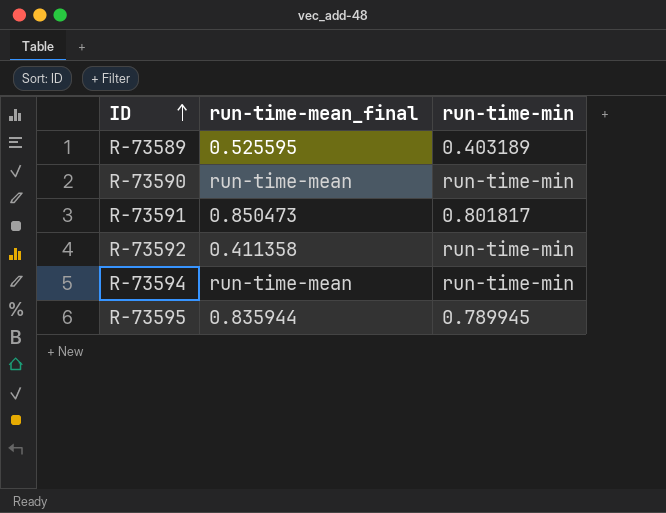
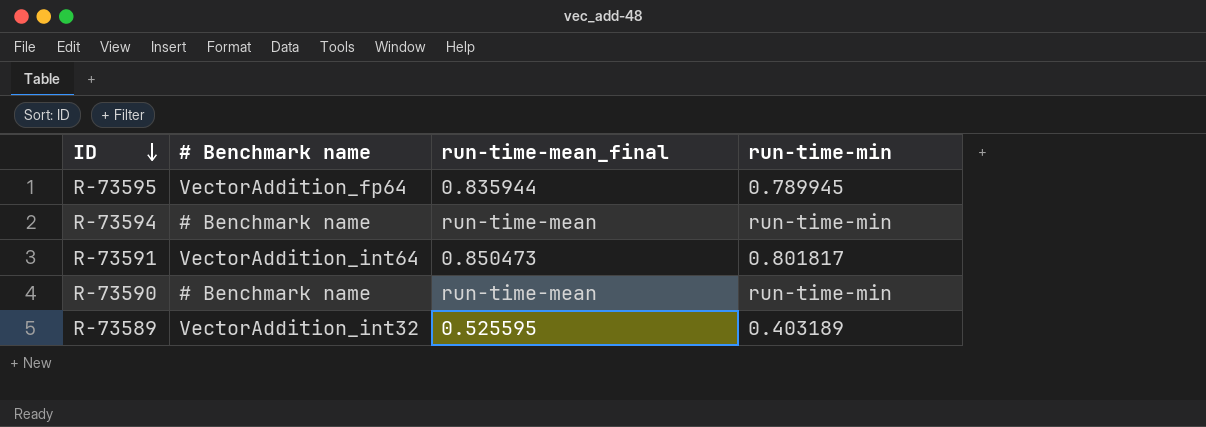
row order: ID ascending -> ID descending
column # Benchmark name | position: none -> 2
row R-73592: 0.411358 | run-time-min -> none

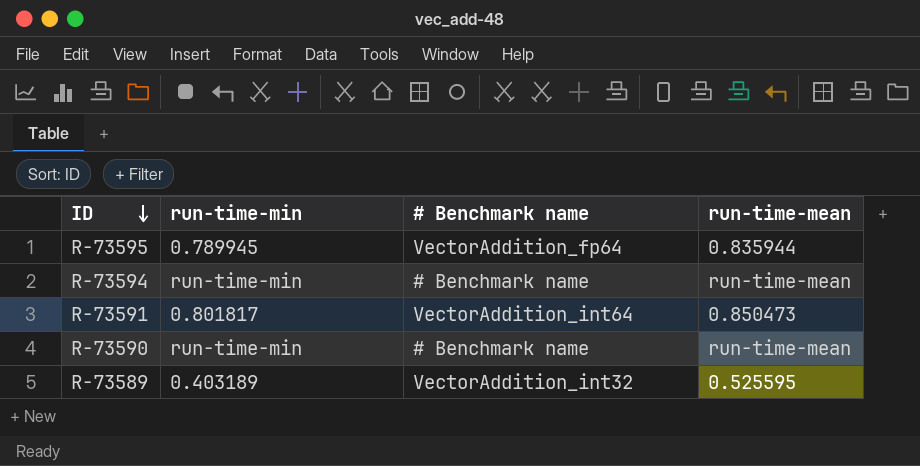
column run-time-min | position: 4 -> 2
column name: run-time-mean_final -> run-time-mean

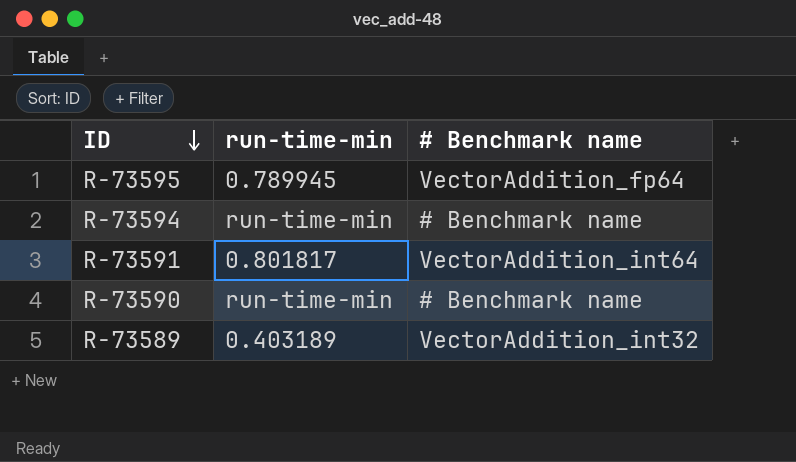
column run-time-mean | position: 4 -> none

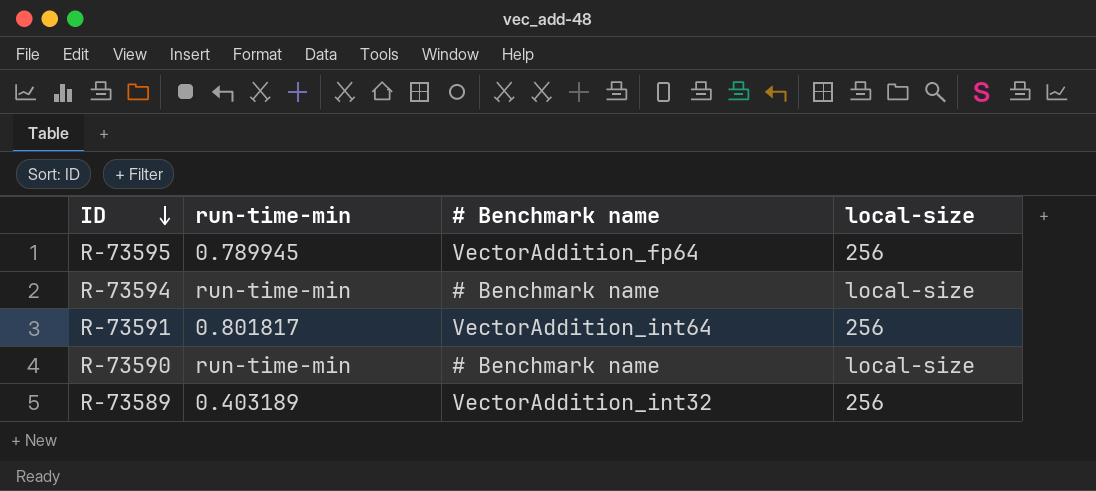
column local-size | position: none -> 4

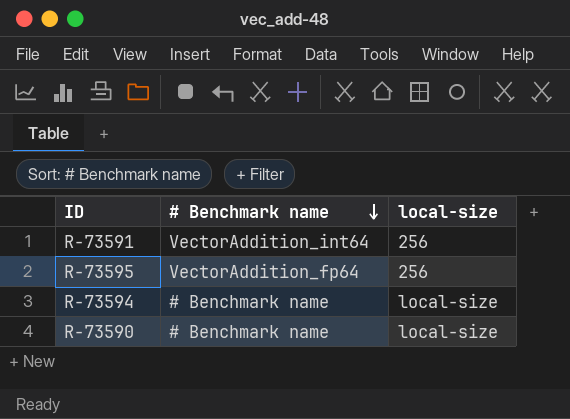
row order: ID descending -> # Benchmark name descending
column run-time-min | position: 2 -> none
row R-73589: 0.403189 | VectorAddition_int32 | 256 -> none

